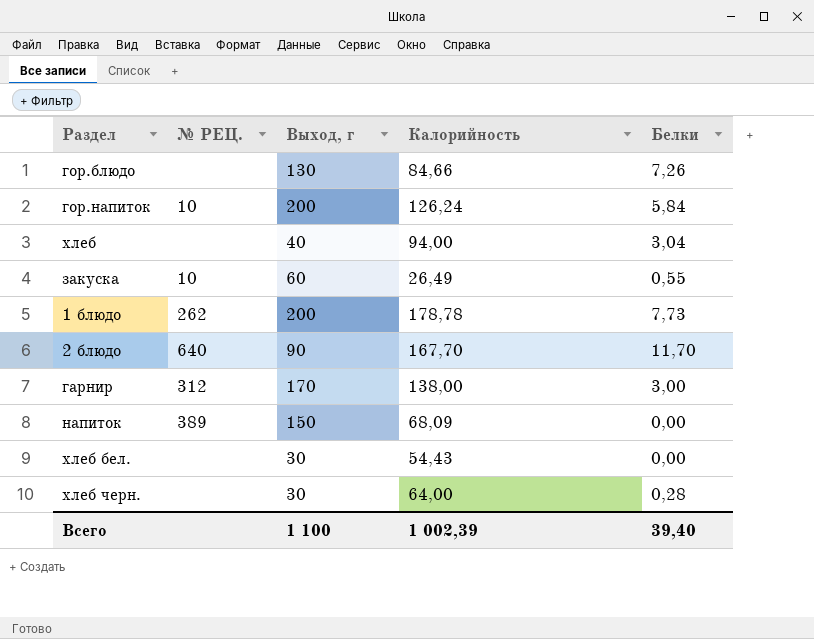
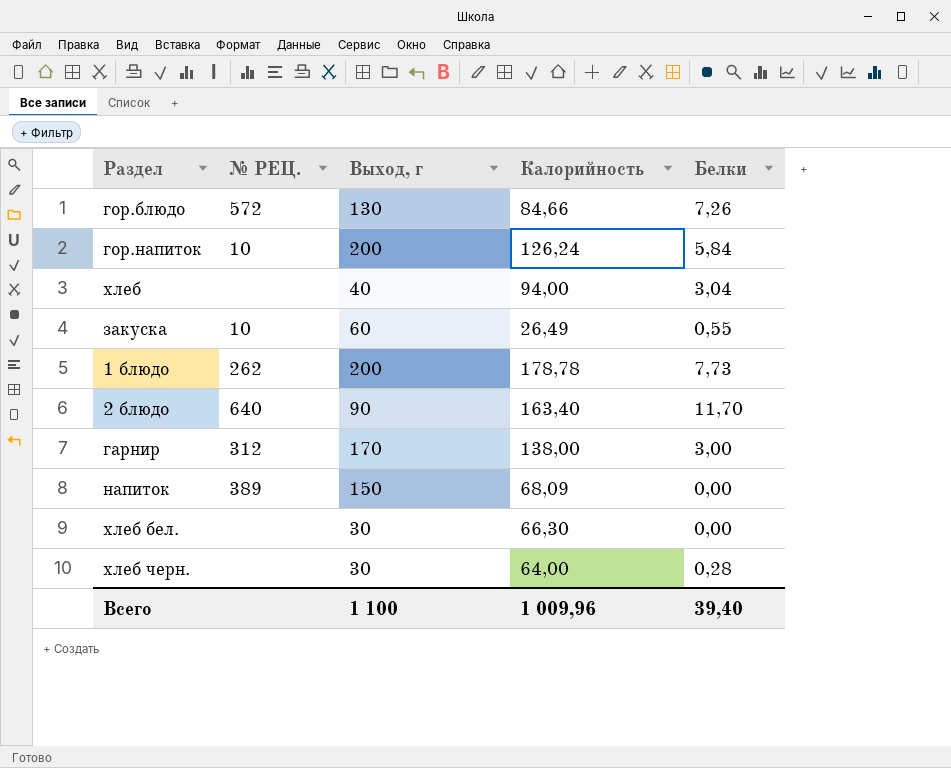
гор.блюдо | № РЕЦ.: none -> 572
2 блюдо | Калорийность: 167,70 -> 163,40
хлеб бел. | Калорийность: 54,43 -> 66,30
Всего | Калорийность: 1 002,39 -> 1 009,96

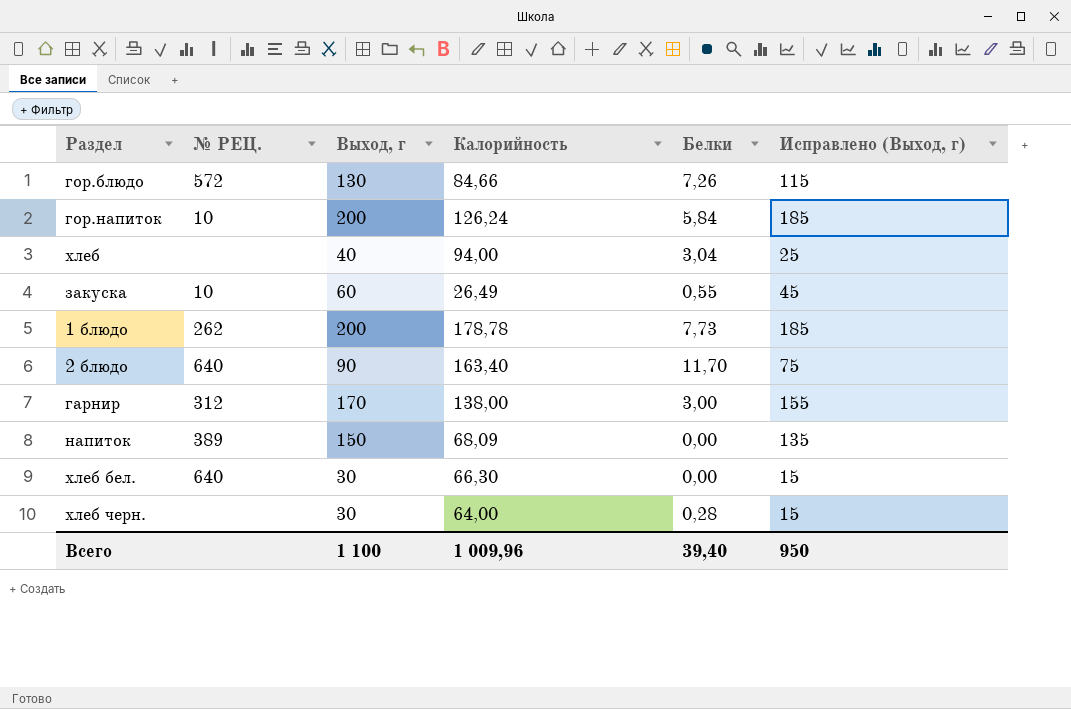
column Исправлено (Выход, г) | formula: none -> [Выход, г] - 15
хлеб бел. | № РЕЦ.: none -> 640

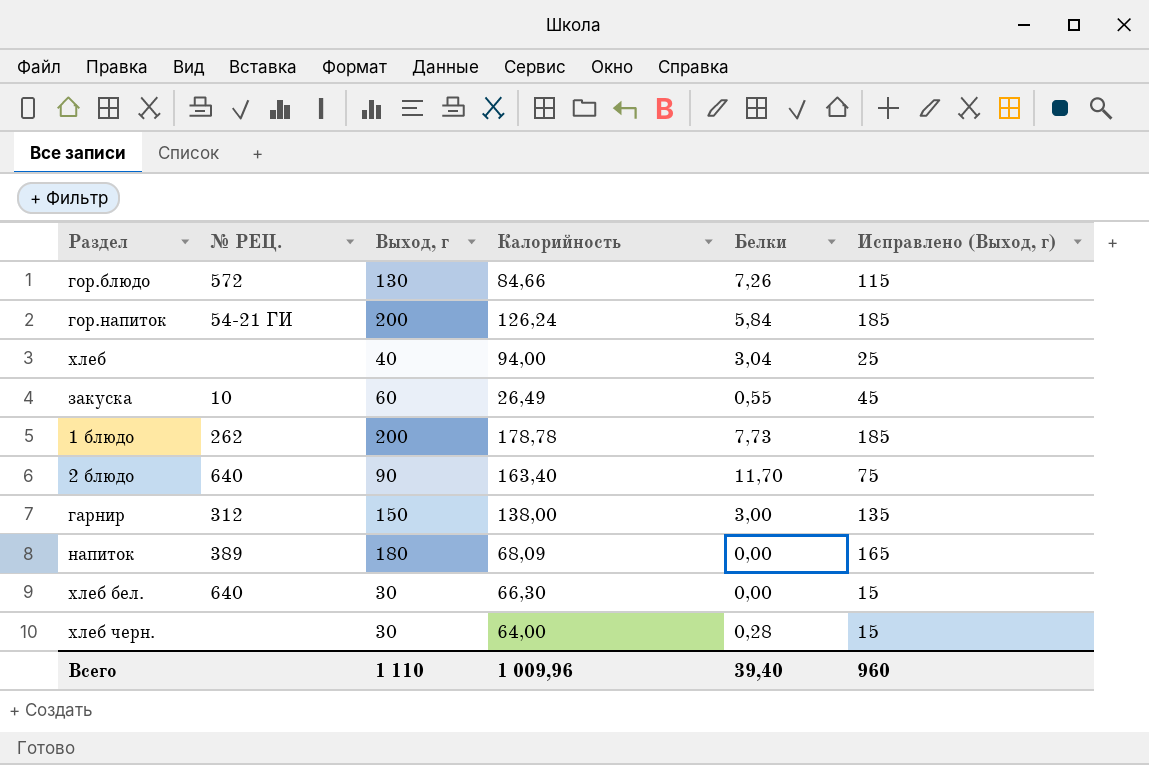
гор.напиток | № РЕЦ.: 10 -> 54-21 ГИ
гарнир | Выход, г: 170 -> 150
гарнир | Исправлено (Выход, г): 155 -> 135
напиток | Выход, г: 150 -> 180
напиток | Исправлено (Выход, г): 135 -> 165
Всего | Выход, г: 1 100 -> 1 110
Всего | Исправлено (Выход, г): 950 -> 960

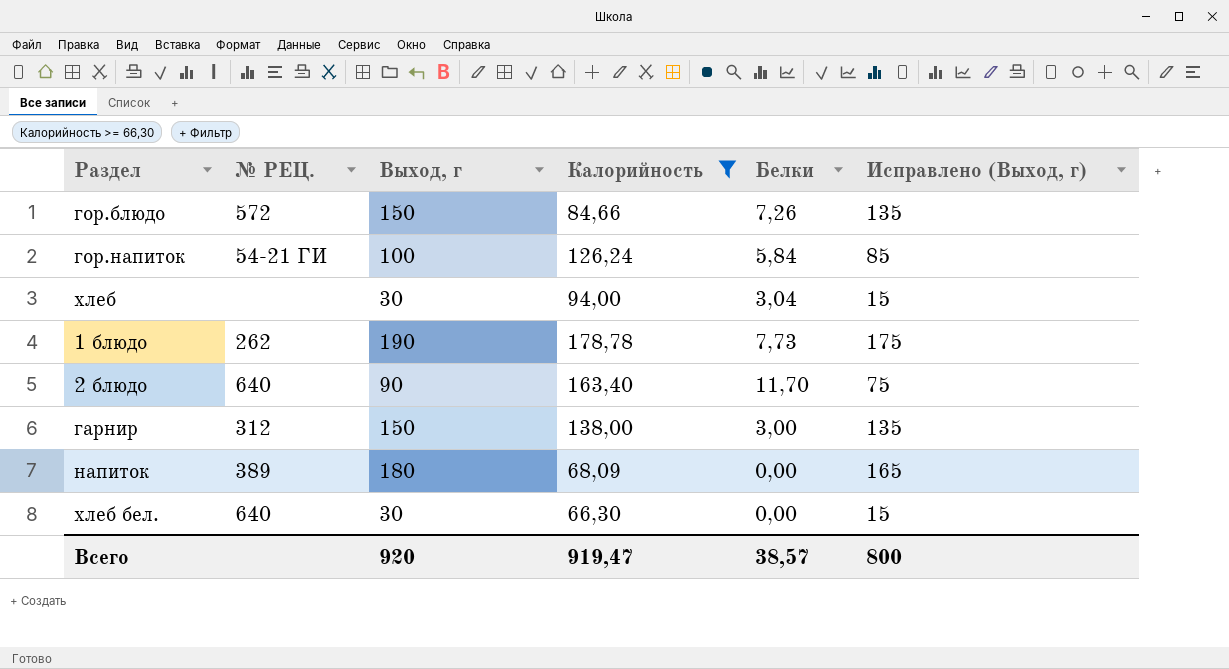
filter: none -> Калорийность >= 66,30
гор.блюдо | Выход, г: 130 -> 150
гор.блюдо | Исправлено (Выход, г): 115 -> 135
гор.напиток | Выход, г: 200 -> 100
гор.напиток | Исправлено (Выход, г): 185 -> 85
хлеб | Выход, г: 40 -> 30
хлеб | Исправлено (Выход, г): 25 -> 15
1 блюдо | Выход, г: 200 -> 190
1 блюдо | Исправлено (Выход, г): 185 -> 175
Всего | Выход, г: 1 110 -> 920
Всего | Калорийность: 1 009,96 -> 919,47
Всего | Белки: 39,40 -> 38,57
Всего | Исправлено (Выход, г): 960 -> 800

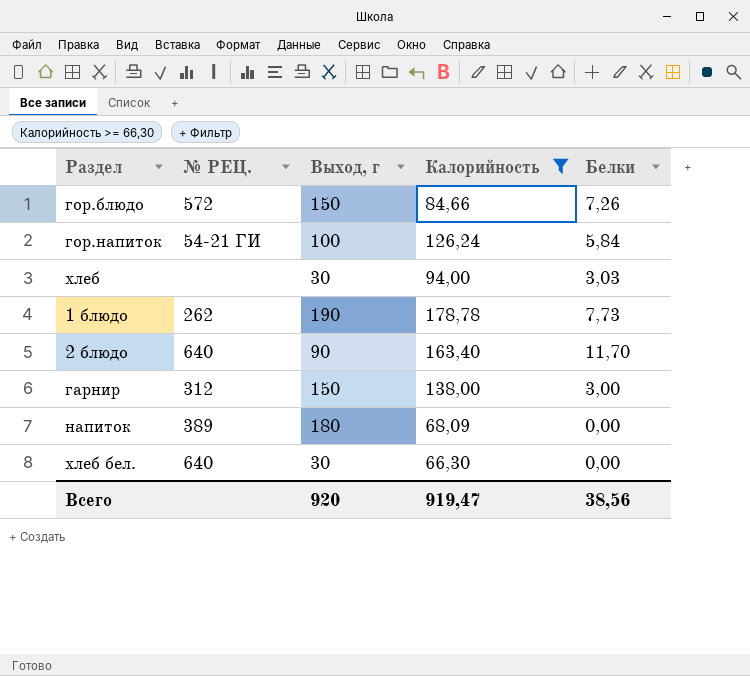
column Исправлено (Выход, г) | formula: [Выход, г] - 15 -> none
хлеб | Белки: 3,04 -> 3,03
Всего | Белки: 38,57 -> 38,56

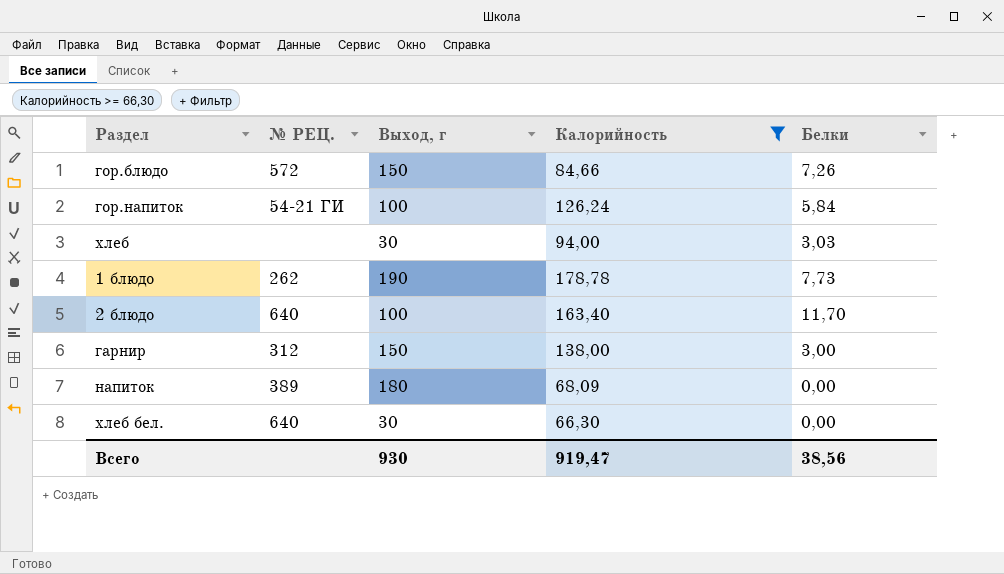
2 блюдо | Выход, г: 90 -> 100
Всего | Выход, г: 920 -> 930

